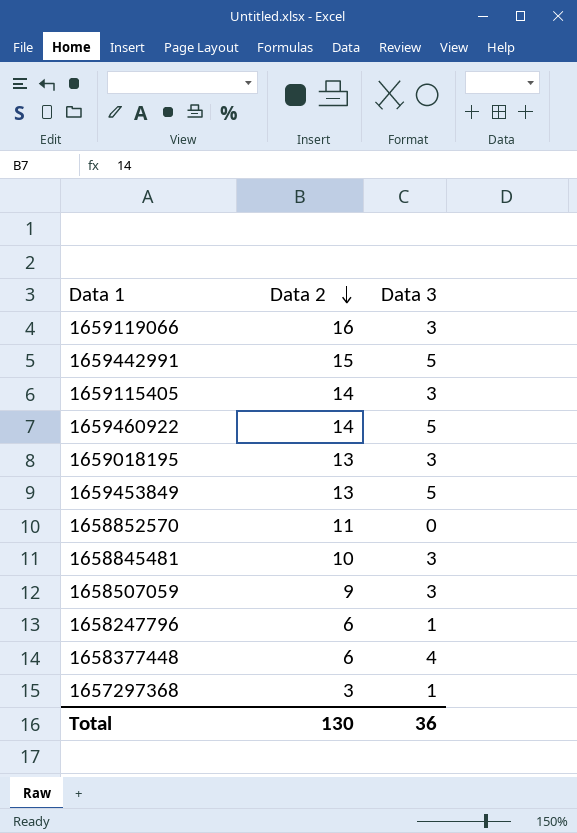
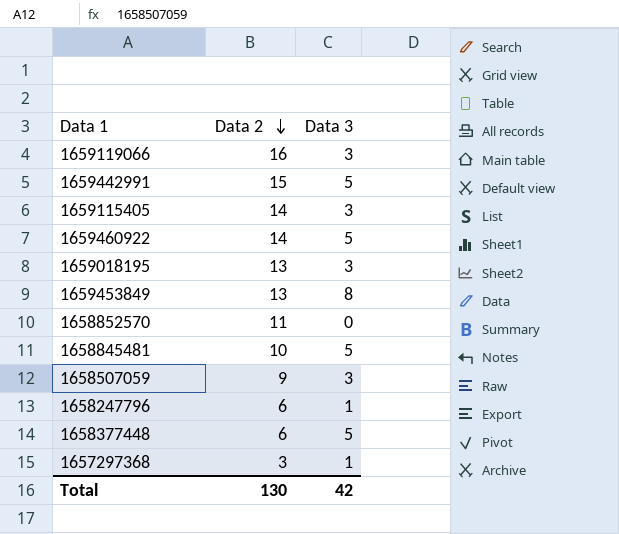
1659453849 | Data 3: 5 -> 8
1658845481 | Data 3: 3 -> 5
1658377448 | Data 3: 4 -> 5
Total | Data 3: 36 -> 42

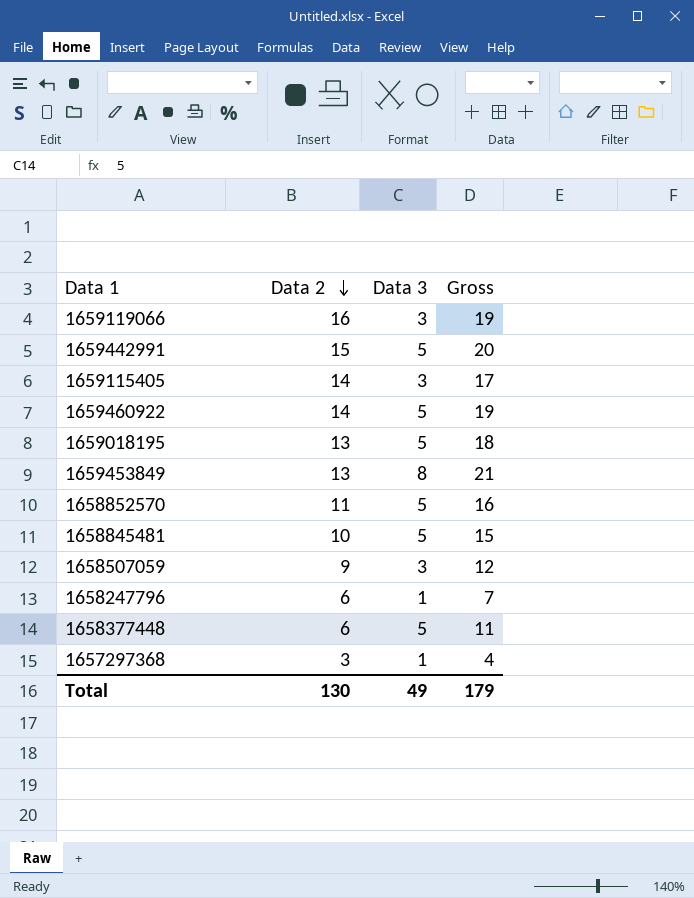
column Gross | formula: none -> [Data 2] + [Data 3]
1659018195 | Data 3: 3 -> 5
1658852570 | Data 3: 0 -> 5
Total | Data 3: 42 -> 49

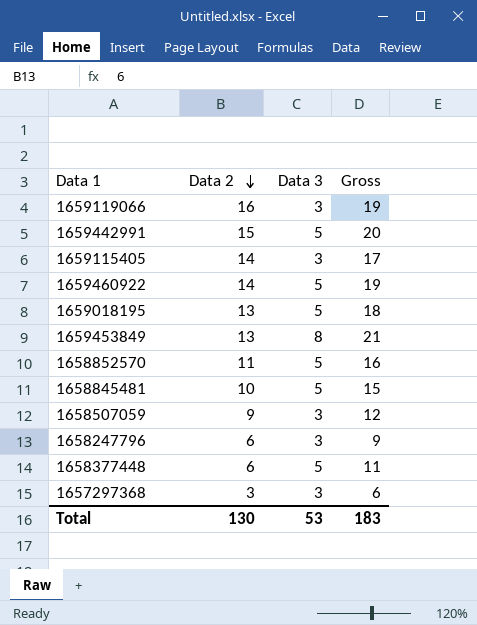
1658247796 | Data 3: 1 -> 3
1658247796 | Gross: 7 -> 9
1657297368 | Data 3: 1 -> 3
1657297368 | Gross: 4 -> 6
Total | Data 3: 49 -> 53
Total | Gross: 179 -> 183

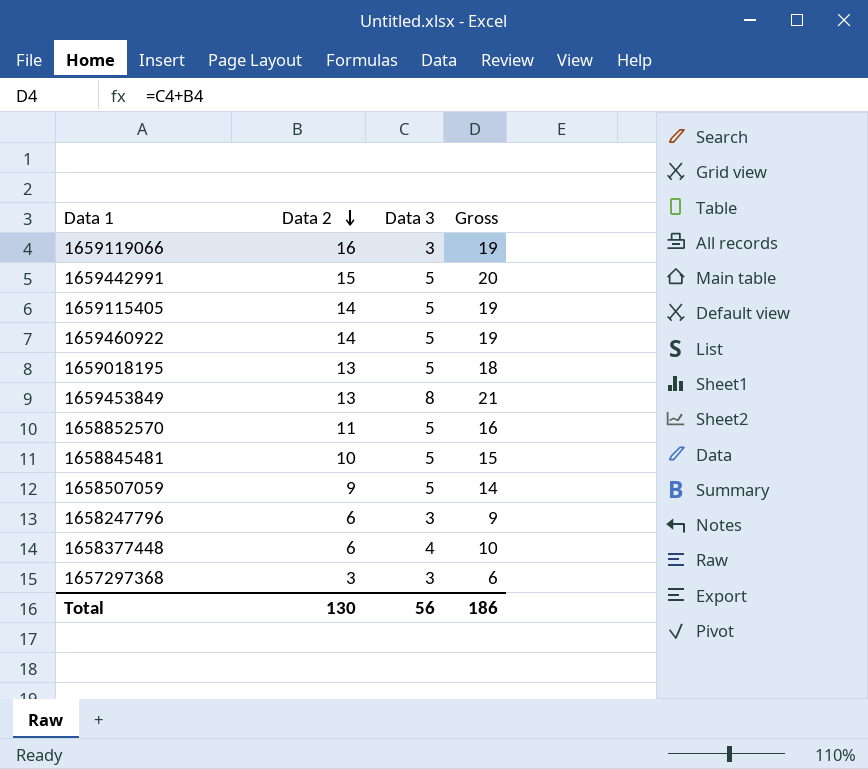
1659115405 | Data 3: 3 -> 5
1659115405 | Gross: 17 -> 19
1658507059 | Data 3: 3 -> 5
1658507059 | Gross: 12 -> 14
1658377448 | Data 3: 5 -> 4
1658377448 | Gross: 11 -> 10
Total | Data 3: 53 -> 56
Total | Gross: 183 -> 186

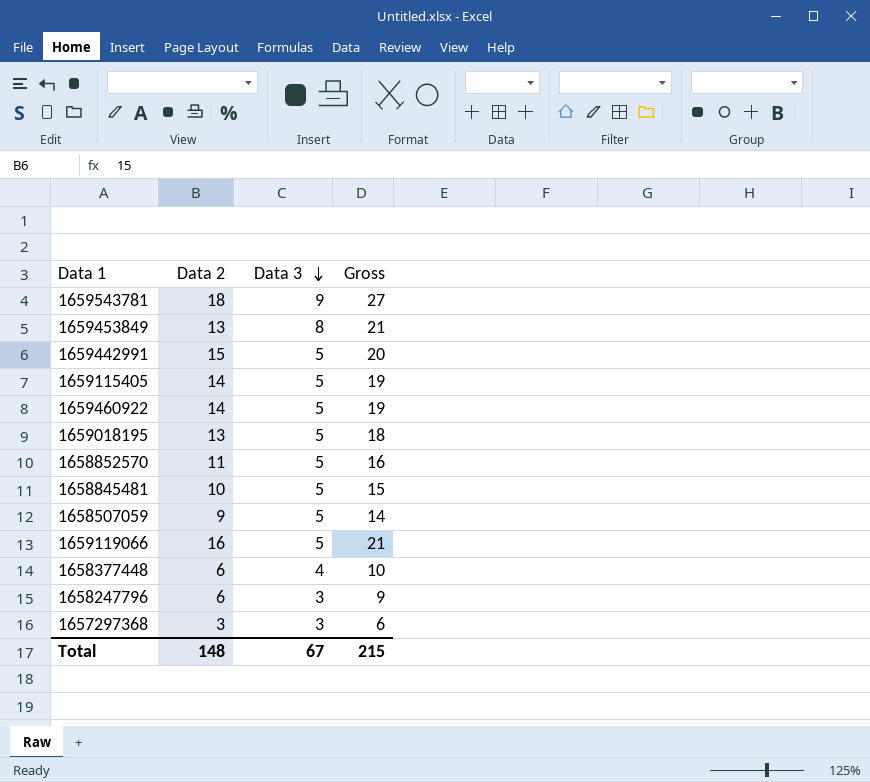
row order: Data 2 descending -> Data 3 descending
row 1659543781: none -> 18 | 9 | 27
1659119066 | Data 3: 3 -> 5
1659119066 | Gross: 19 -> 21
Total | Data 2: 130 -> 148
Total | Data 3: 56 -> 67
Total | Gross: 186 -> 215

